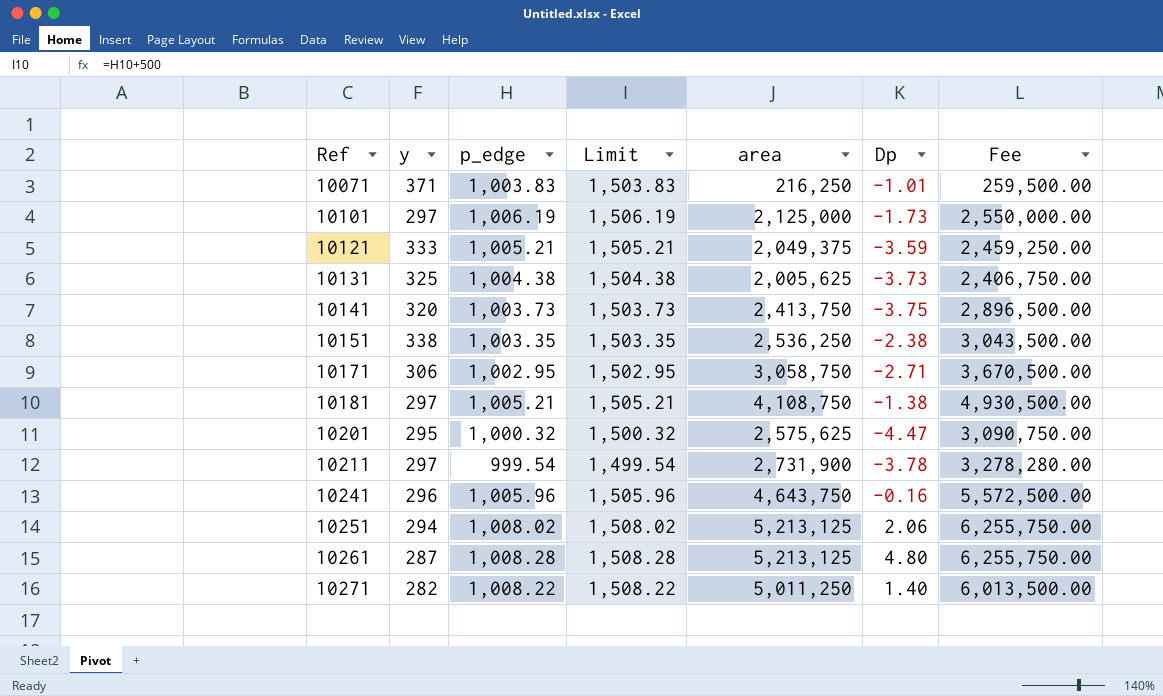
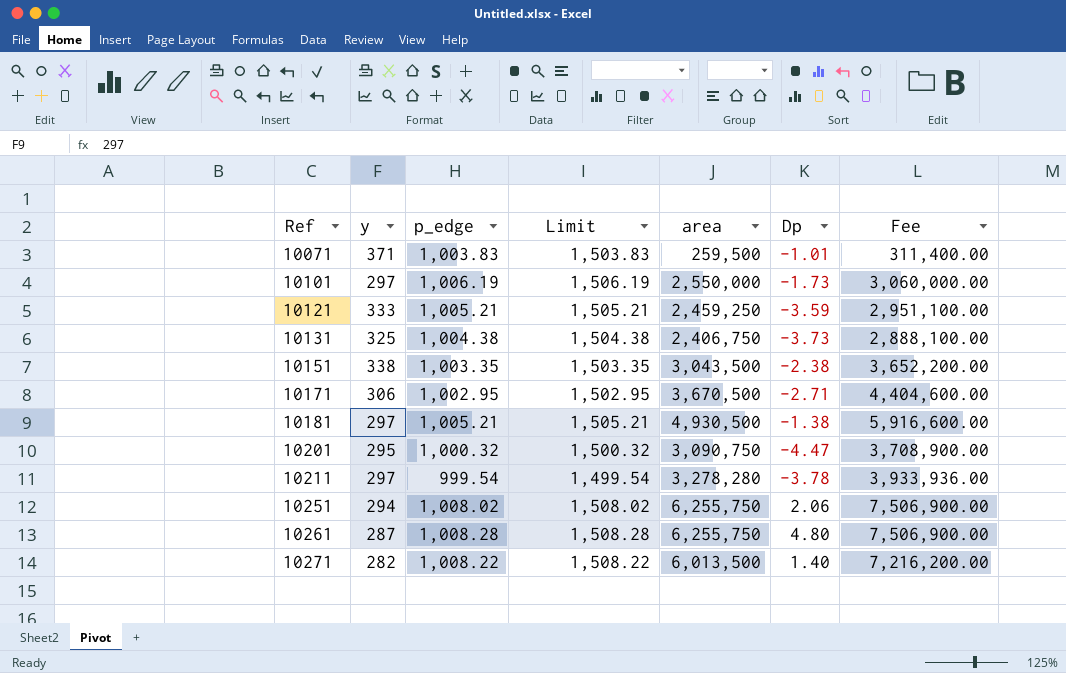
row 10141: 320 | 1,003.73 | 1,503.73 | 2,413,750 | -3.75 | 2,896,500.00 -> none
row 10241: 296 | 1,005.96 | 1,505.96 | 4,643,750 | -0.16 | 5,572,500.00 -> none
10071 | area: 216,250 -> 259,500
10071 | Fee: 259,500.00 -> 311,400.00
10101 | area: 2,125,000 -> 2,550,000
10101 | Fee: 2,550,000.00 -> 3,060,000.00
10121 | area: 2,049,375 -> 2,459,250
10121 | Fee: 2,459,250.00 -> 2,951,100.00
10131 | area: 2,005,625 -> 2,406,750
10131 | Fee: 2,406,750.00 -> 2,888,100.00
10151 | area: 2,536,250 -> 3,043,500
10151 | Fee: 3,043,500.00 -> 3,652,200.00
10171 | area: 3,058,750 -> 3,670,500
10171 | Fee: 3,670,500.00 -> 4,404,600.00
10181 | area: 4,108,750 -> 4,930,500
10181 | Fee: 4,930,500.00 -> 5,916,600.00
10201 | area: 2,575,625 -> 3,090,750
10201 | Fee: 3,090,750.00 -> 3,708,900.00
10211 | area: 2,731,900 -> 3,278,280
10211 | Fee: 3,278,280.00 -> 3,933,936.00
10251 | area: 5,213,125 -> 6,255,750
10251 | Fee: 6,255,750.00 -> 7,506,900.00
10261 | area: 5,213,125 -> 6,255,750
10261 | Fee: 6,255,750.00 -> 7,506,900.00
10271 | area: 5,011,250 -> 6,013,500
10271 | Fee: 6,013,500.00 -> 7,216,200.00

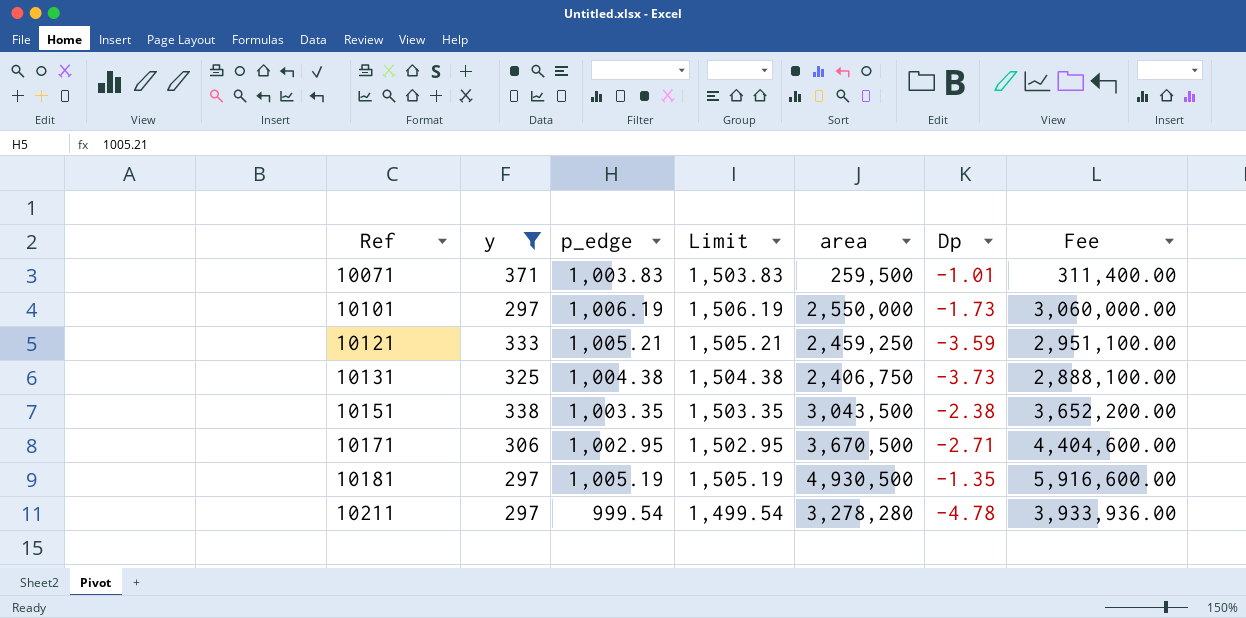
filter: none -> y >= 297
10181 | p_edge: 1,005.21 -> 1,005.19
10181 | Limit: 1,505.21 -> 1,505.19
10181 | Dp: -1.38 -> -1.35
10211 | Dp: -3.78 -> -4.78

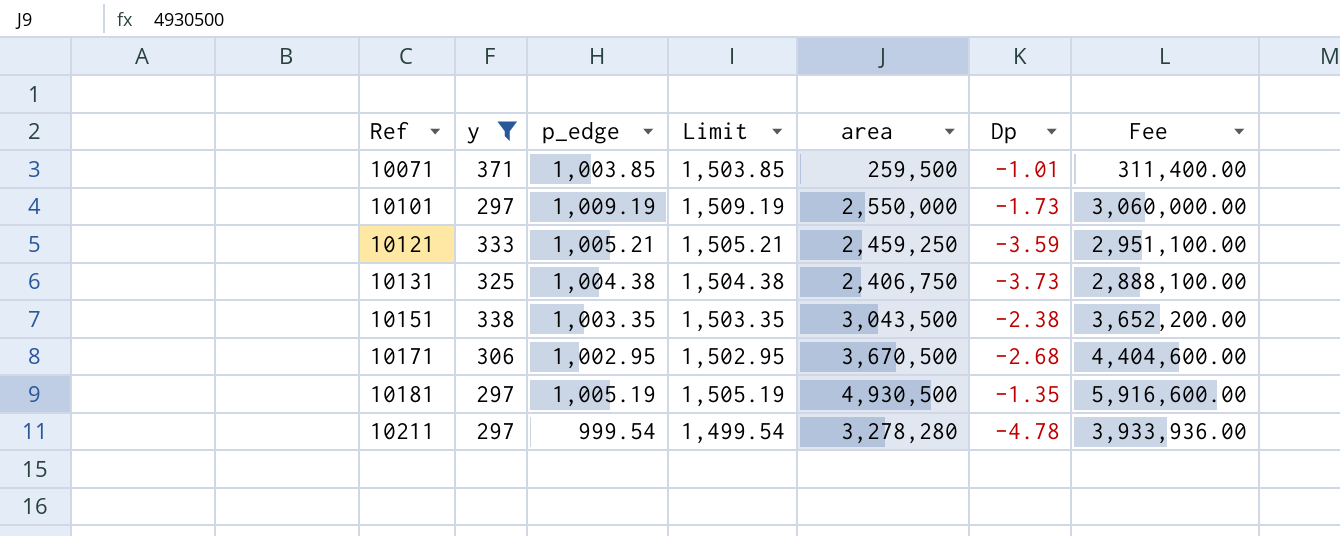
10071 | p_edge: 1,003.83 -> 1,003.85
10071 | Limit: 1,503.83 -> 1,503.85
10101 | p_edge: 1,006.19 -> 1,009.19
10101 | Limit: 1,506.19 -> 1,509.19
10171 | Dp: -2.71 -> -2.68

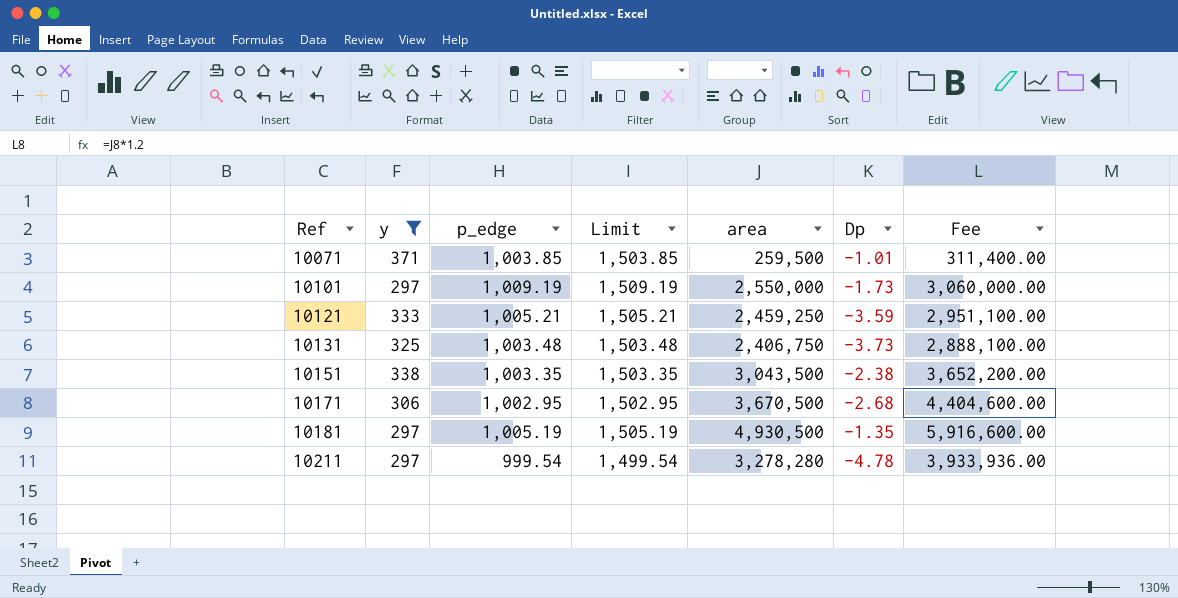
10131 | p_edge: 1,004.38 -> 1,003.48
10131 | Limit: 1,504.38 -> 1,503.48

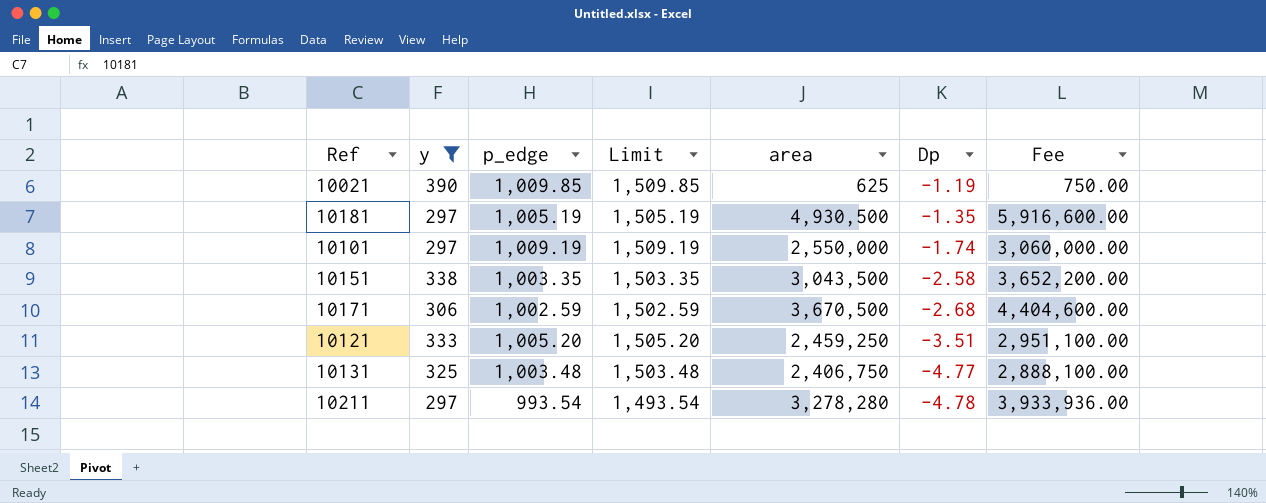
row order: Ref ascending -> Dp descending
row 10071: 371 | 1,003.85 | 1,503.85 | 259,500 | -1.01 | 311,400.00 -> none
row 10021: none -> 390 | 1,009.85 | 1,509.85 | 625 | -1.19 | 750.00
10101 | Dp: -1.73 -> -1.74
10151 | Dp: -2.38 -> -2.58
10171 | p_edge: 1,002.95 -> 1,002.59
10171 | Limit: 1,502.95 -> 1,502.59
10121 | p_edge: 1,005.21 -> 1,005.20
10121 | Limit: 1,505.21 -> 1,505.20
10121 | Dp: -3.59 -> -3.51
10131 | Dp: -3.73 -> -4.77
10211 | p_edge: 999.54 -> 993.54
10211 | Limit: 1,499.54 -> 1,493.54

